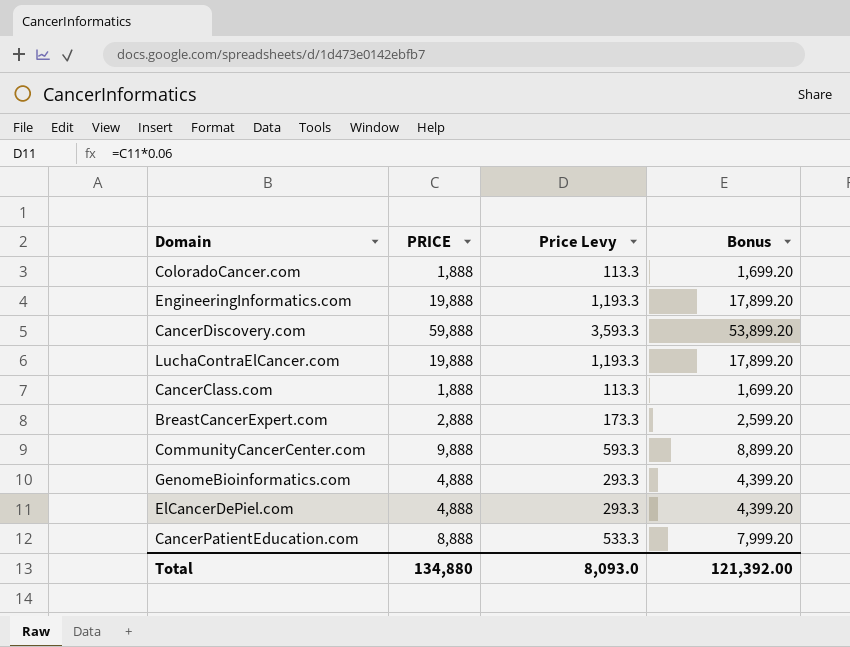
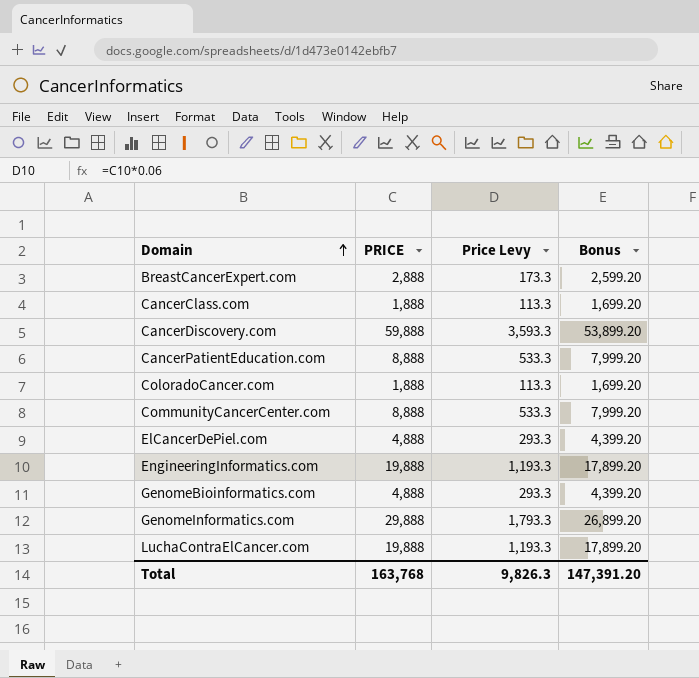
row order: none -> Domain ascending
CommunityCancerCenter.com | PRICE: 9,888 -> 8,888
CommunityCancerCenter.com | Price Levy: 593.3 -> 533.3
CommunityCancerCenter.com | Bonus: 8,899.20 -> 7,999.20
row GenomeInformatics.com: none -> 29,888 | 1,793.3 | 26,899.20
Total | PRICE: 134,880 -> 163,768
Total | Price Levy: 8,093.0 -> 9,826.3
Total | Bonus: 121,392.00 -> 147,391.20

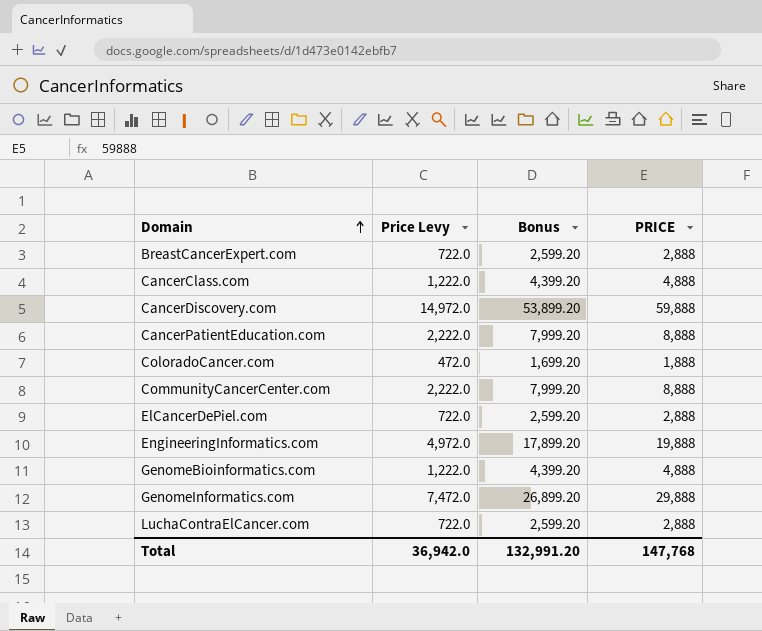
column Price Levy | formula: [PRICE] * 0.06 -> [PRICE] * 0.25
column PRICE | position: 2 -> 4
CancerClass.com | Bonus: 1,699.20 -> 4,399.20
CancerClass.com | PRICE: 1,888 -> 4,888
ElCancerDePiel.com | Bonus: 4,399.20 -> 2,599.20
ElCancerDePiel.com | PRICE: 4,888 -> 2,888
LuchaContraElCancer.com | Bonus: 17,899.20 -> 2,599.20
LuchaContraElCancer.com | PRICE: 19,888 -> 2,888
Total | Price Levy: 9,826.3 -> 36,942.0
Total | Bonus: 147,391.20 -> 132,991.20
Total | PRICE: 163,768 -> 147,768

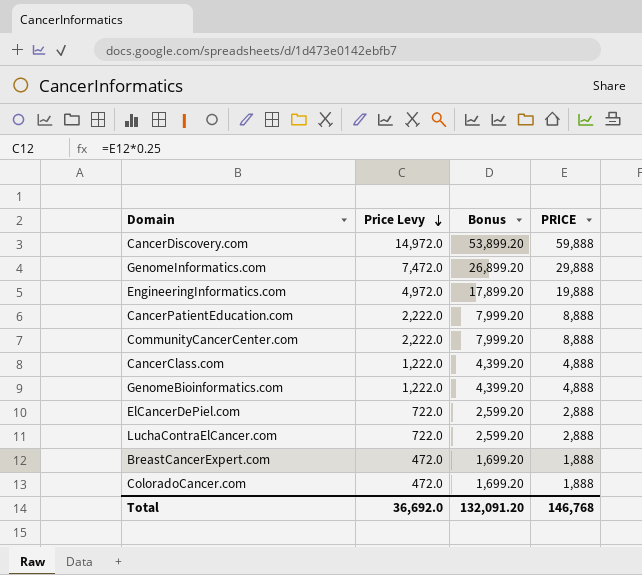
row order: Domain ascending -> Price Levy descending
BreastCancerExpert.com | Price Levy: 722.0 -> 472.0
BreastCancerExpert.com | Bonus: 2,599.20 -> 1,699.20
BreastCancerExpert.com | PRICE: 2,888 -> 1,888
Total | Price Levy: 36,942.0 -> 36,692.0
Total | Bonus: 132,991.20 -> 132,091.20
Total | PRICE: 147,768 -> 146,768

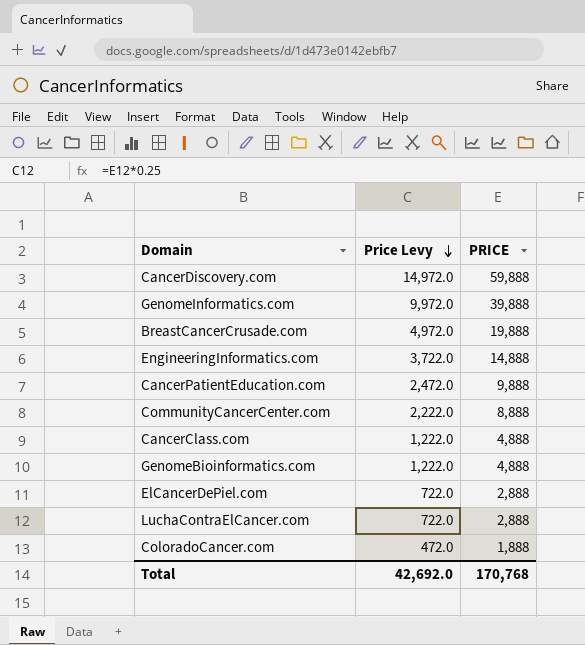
column Bonus | formula: [PRICE] * 0.9 -> none
row BreastCancerExpert.com: 472.0 | 1,699.20 | 1,888 -> none
GenomeInformatics.com | Price Levy: 7,472.0 -> 9,972.0
GenomeInformatics.com | PRICE: 29,888 -> 39,888
row BreastCancerCrusade.com: none -> 4,972.0 | 19,888
EngineeringInformatics.com | Price Levy: 4,972.0 -> 3,722.0
EngineeringInformatics.com | PRICE: 19,888 -> 14,888
CancerPatientEducation.com | Price Levy: 2,222.0 -> 2,472.0
CancerPatientEducation.com | PRICE: 8,888 -> 9,888
Total | Price Levy: 36,692.0 -> 42,692.0
Total | PRICE: 146,768 -> 170,768

